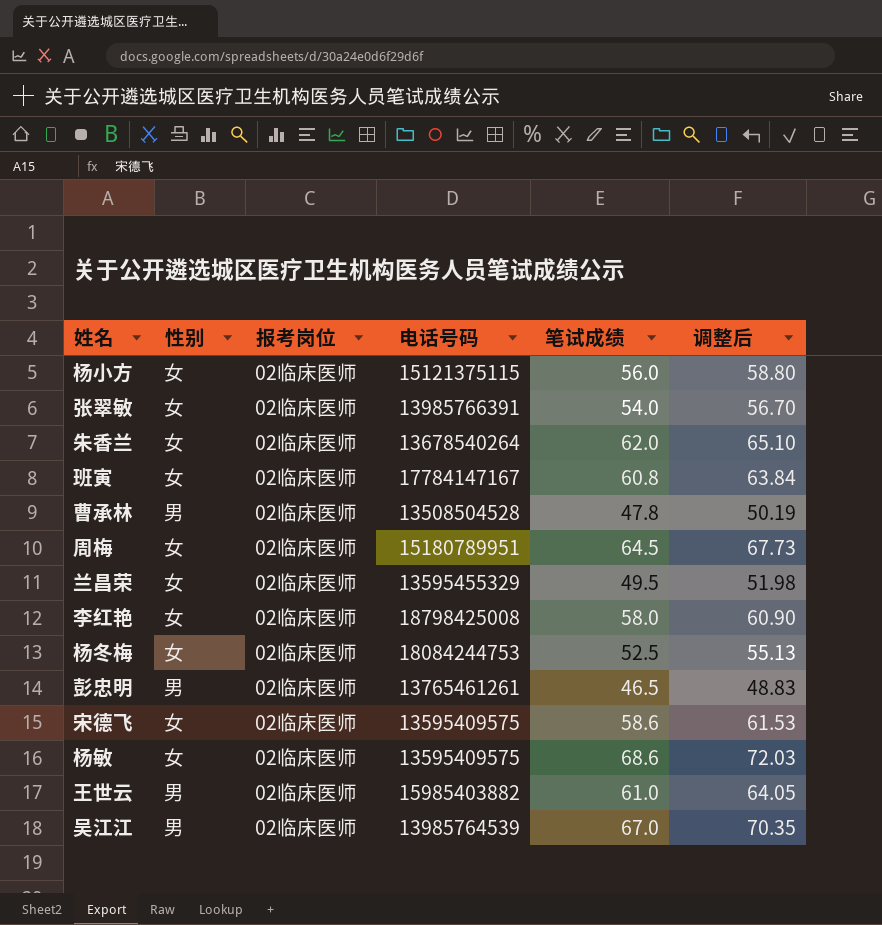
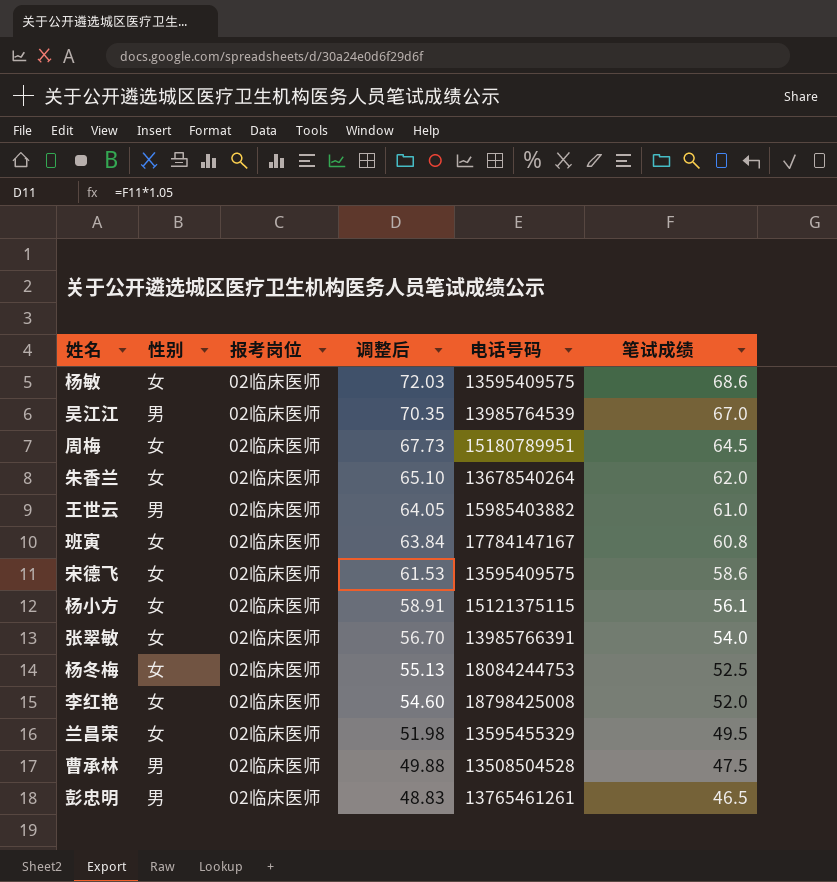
row order: none -> 调整后 descending
column 调整后 | position: 6 -> 4
杨小方 | 调整后: 58.80 -> 58.91
杨小方 | 笔试成绩: 56.0 -> 56.1
李红艳 | 调整后: 60.90 -> 54.60
李红艳 | 笔试成绩: 58.0 -> 52.0
曹承林 | 调整后: 50.19 -> 49.88
曹承林 | 笔试成绩: 47.8 -> 47.5

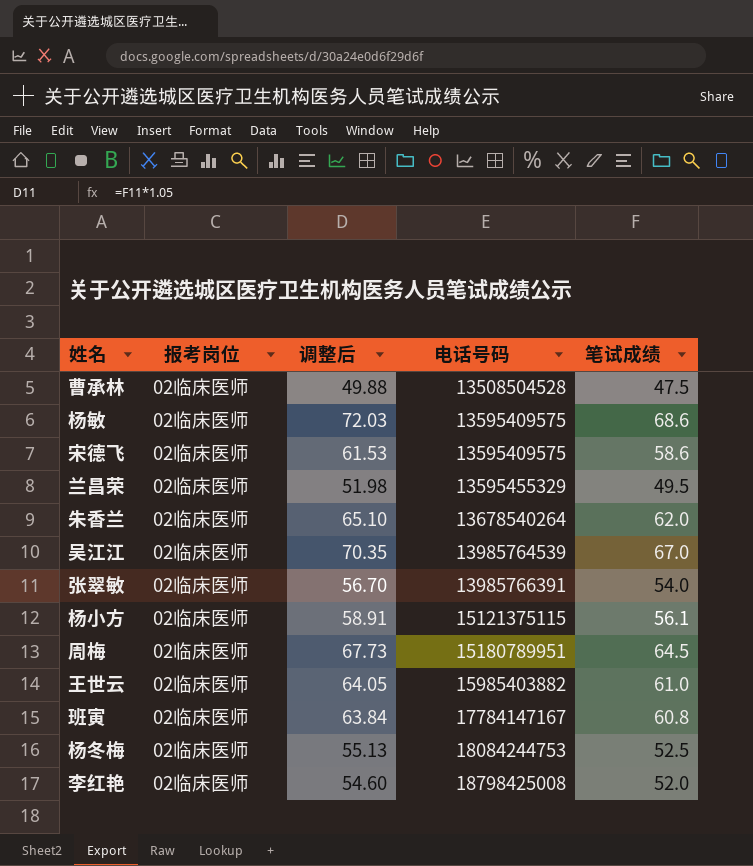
row order: 调整后 descending -> 电话号码 ascending
column 性别 | position: 2 -> none
row 彭忠明: 男 | 02临床医师 | 48.83 | 13765461261 | 46.5 -> none

